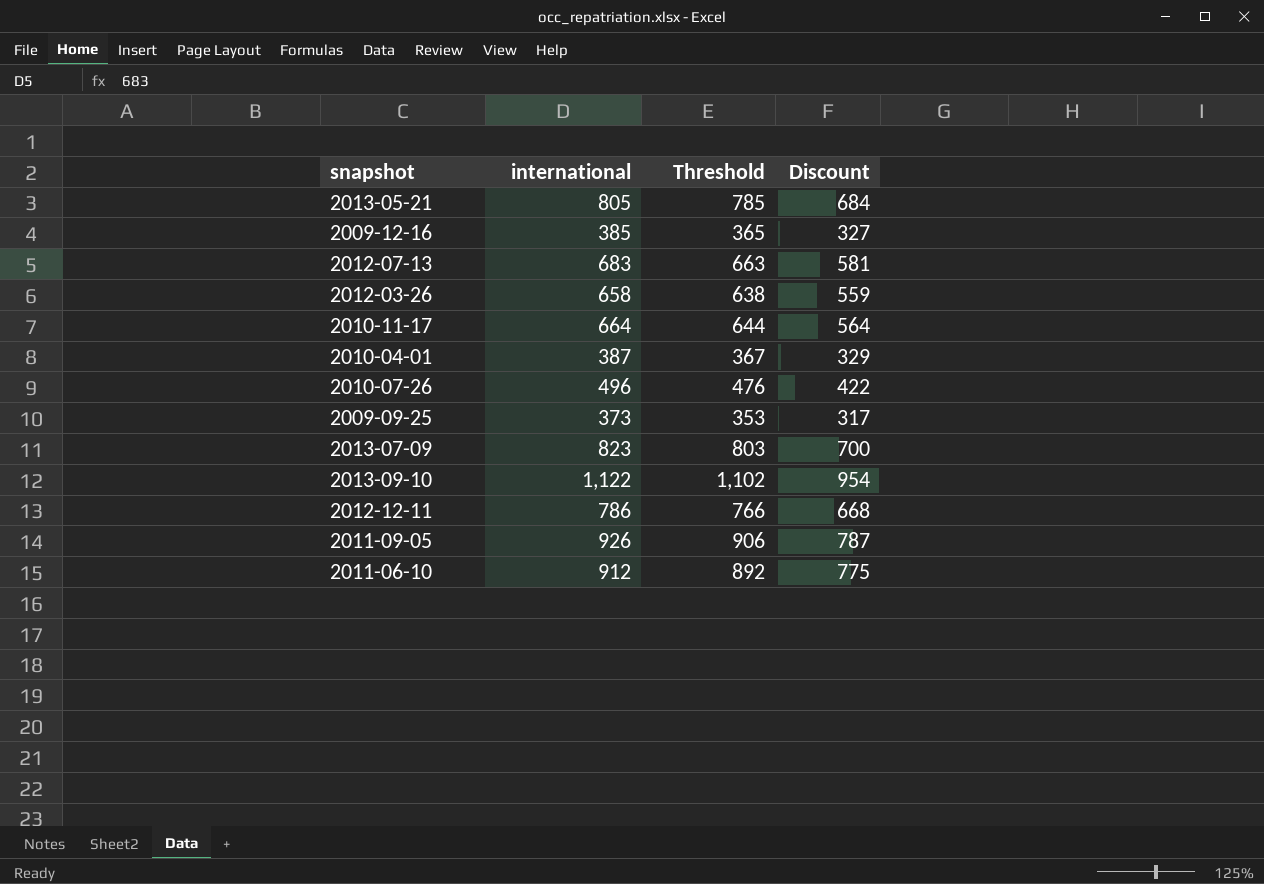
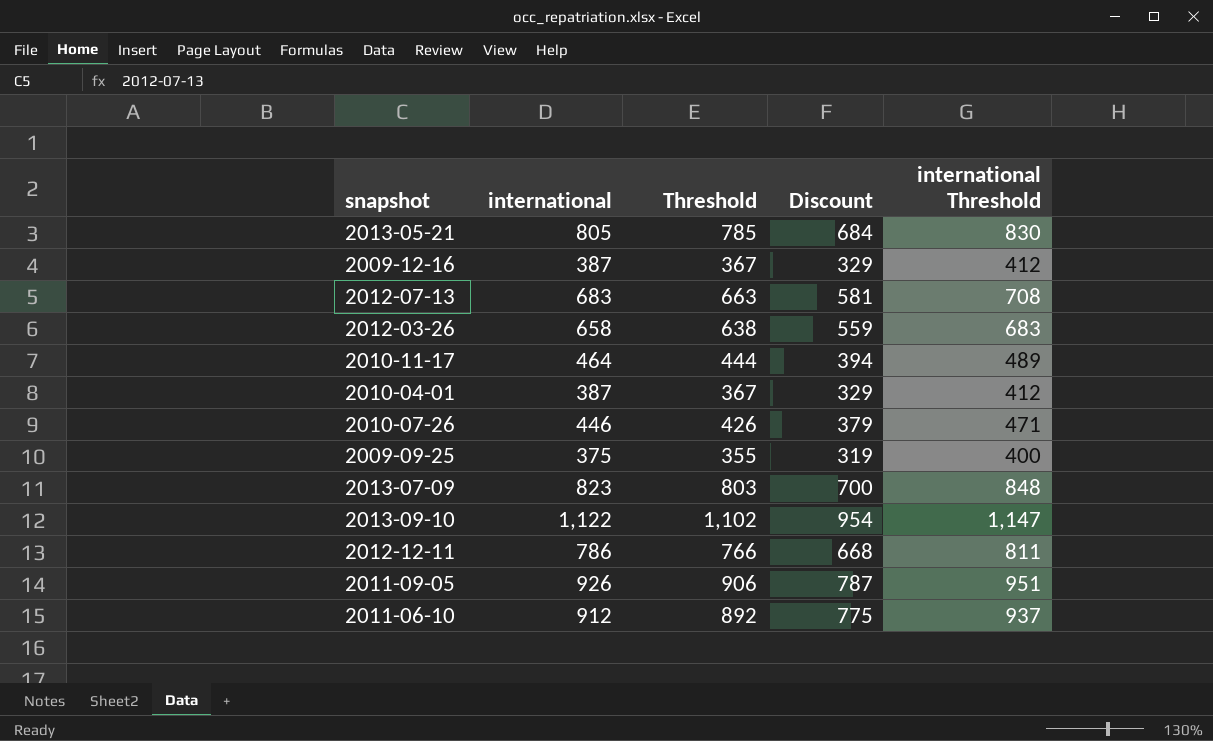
column international Threshold | formula: none -> [international] + 25
2009-12-16 | international: 385 -> 387
2009-12-16 | Threshold: 365 -> 367
2009-12-16 | Discount: 327 -> 329
2010-11-17 | international: 664 -> 464
2010-11-17 | Threshold: 644 -> 444
2010-11-17 | Discount: 564 -> 394
2010-07-26 | international: 496 -> 446
2010-07-26 | Threshold: 476 -> 426
2010-07-26 | Discount: 422 -> 379
2009-09-25 | international: 373 -> 375
2009-09-25 | Threshold: 353 -> 355
2009-09-25 | Discount: 317 -> 319

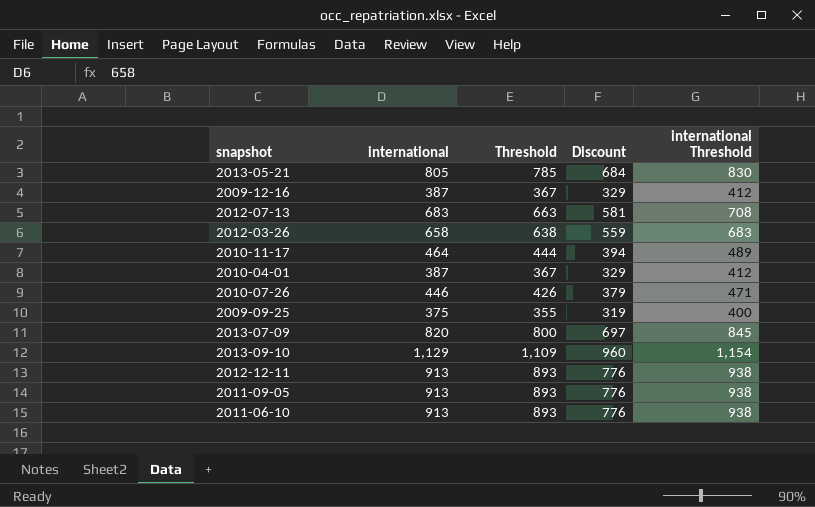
2013-07-09 | international: 823 -> 820
2013-07-09 | Threshold: 803 -> 800
2013-07-09 | Discount: 700 -> 697
2013-07-09 | international Threshold: 848 -> 845
2013-09-10 | international: 1,122 -> 1,129
2013-09-10 | Threshold: 1,102 -> 1,109
2013-09-10 | Discount: 954 -> 960
2013-09-10 | international Threshold: 1,147 -> 1,154
2012-12-11 | international: 786 -> 913
2012-12-11 | Threshold: 766 -> 893
2012-12-11 | Discount: 668 -> 776
2012-12-11 | international Threshold: 811 -> 938
2011-09-05 | international: 926 -> 913
2011-09-05 | Threshold: 906 -> 893
2011-09-05 | Discount: 787 -> 776
2011-09-05 | international Threshold: 951 -> 938
2011-06-10 | international: 912 -> 913
2011-06-10 | Threshold: 892 -> 893
2011-06-10 | Discount: 775 -> 776
2011-06-10 | international Threshold: 937 -> 938

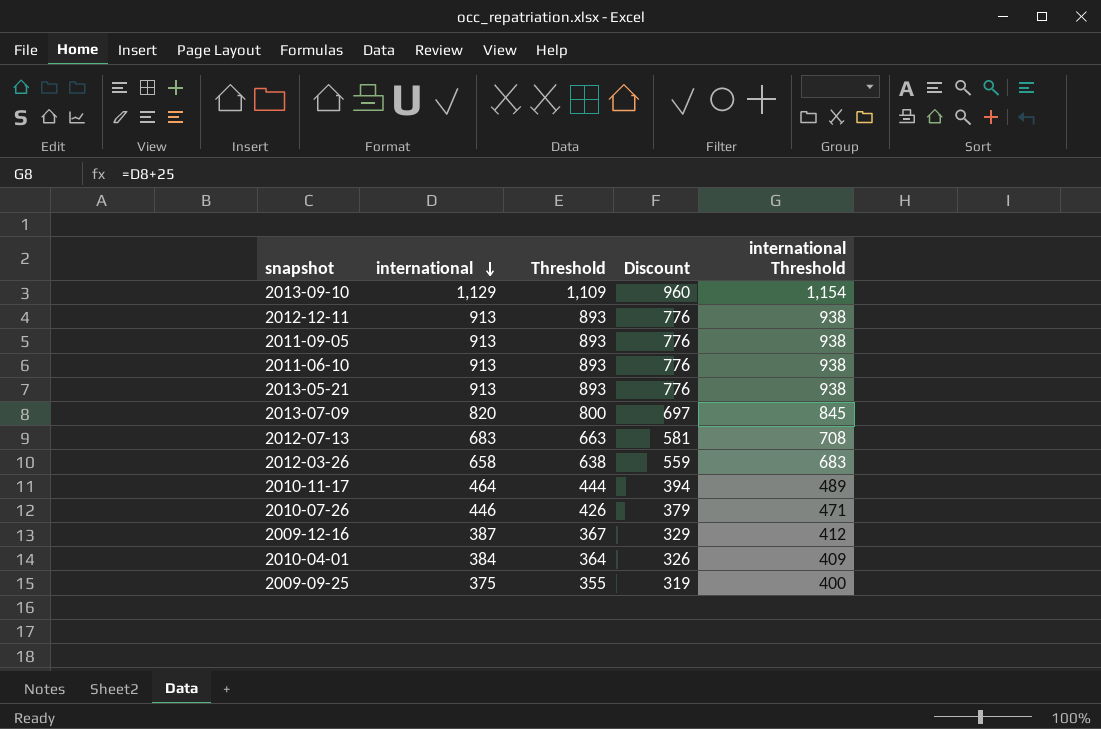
row order: none -> international descending
2013-05-21 | international: 805 -> 913
2013-05-21 | Threshold: 785 -> 893
2013-05-21 | Discount: 684 -> 776
2013-05-21 | international Threshold: 830 -> 938
2010-04-01 | international: 387 -> 384
2010-04-01 | Threshold: 367 -> 364
2010-04-01 | Discount: 329 -> 326
2010-04-01 | international Threshold: 412 -> 409

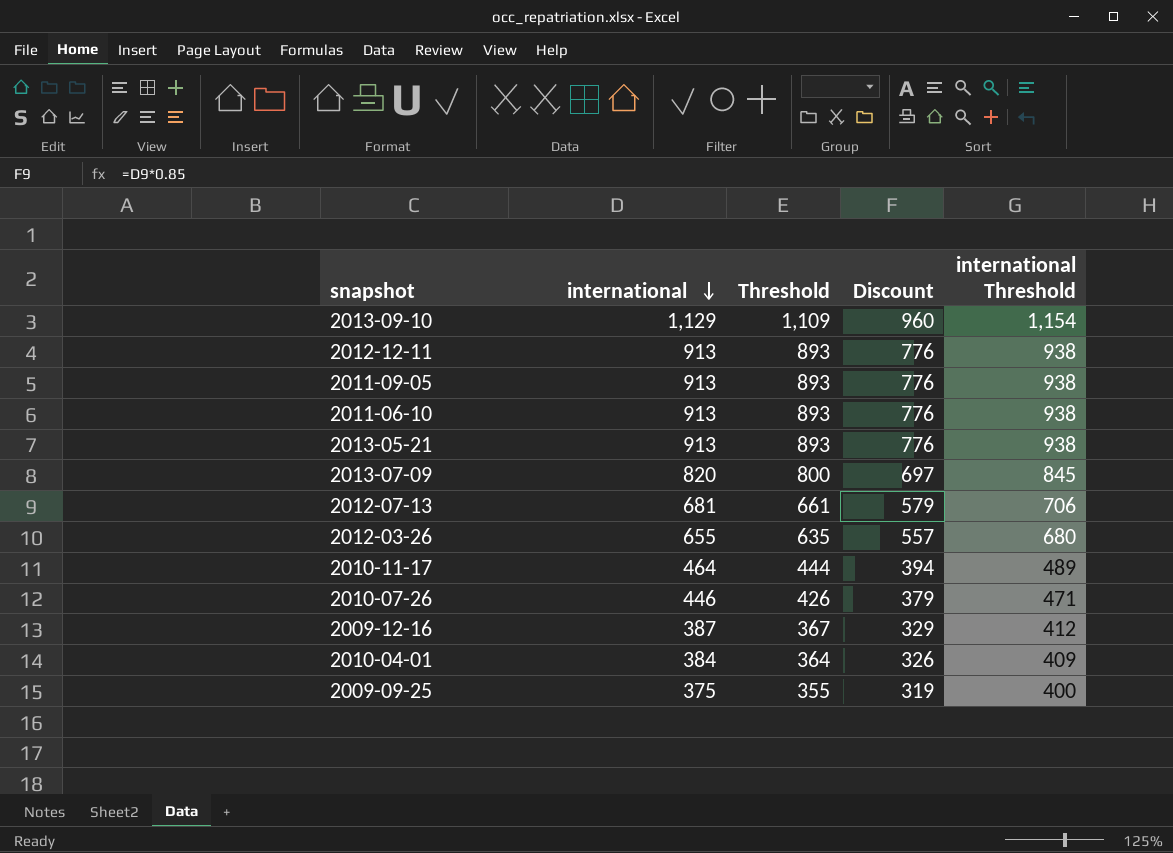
2012-07-13 | international: 683 -> 681
2012-07-13 | Threshold: 663 -> 661
2012-07-13 | Discount: 581 -> 579
2012-07-13 | international Threshold: 708 -> 706
2012-03-26 | international: 658 -> 655
2012-03-26 | Threshold: 638 -> 635
2012-03-26 | Discount: 559 -> 557
2012-03-26 | international Threshold: 683 -> 680

